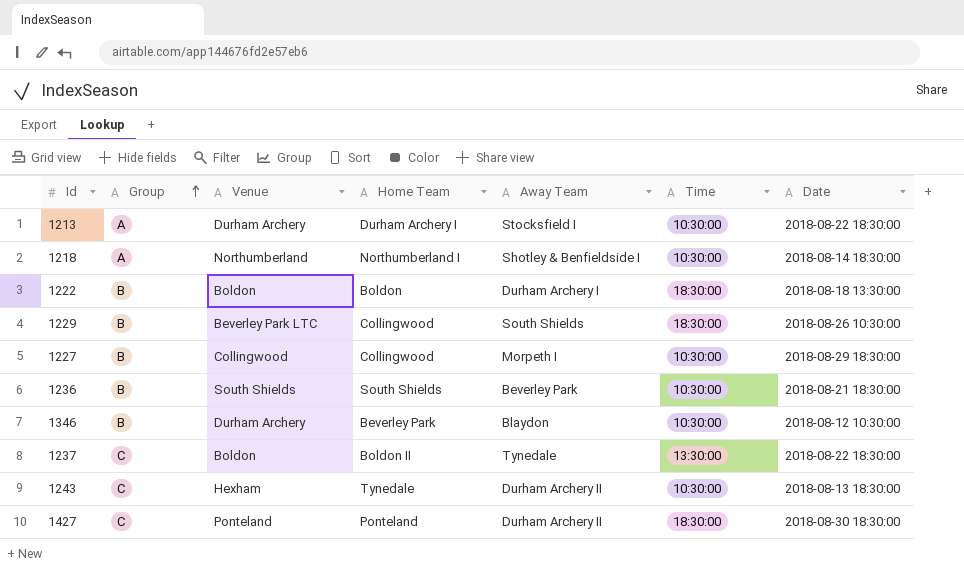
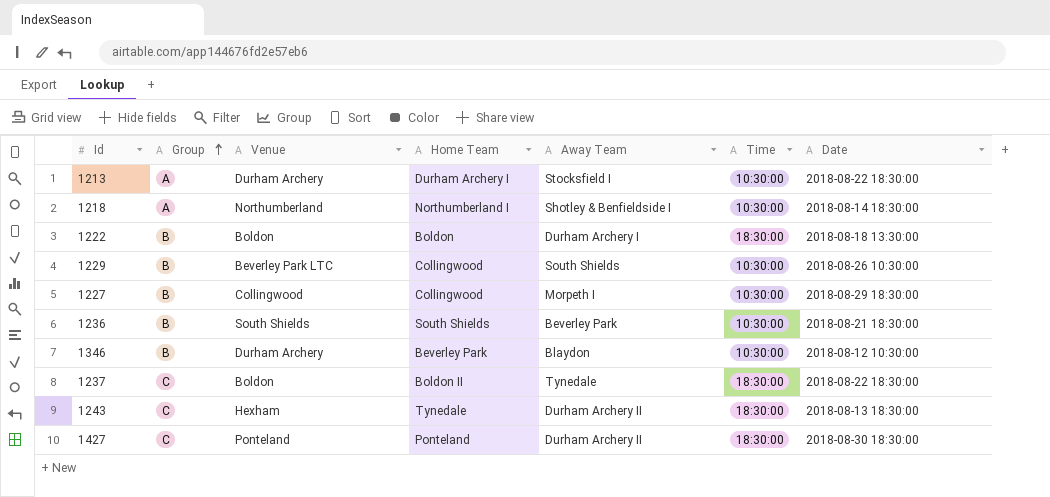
1229 | Time: 18:30:00 -> 10:30:00
1237 | Time: 13:30:00 -> 18:30:00
1243 | Time: 10:30:00 -> 18:30:00

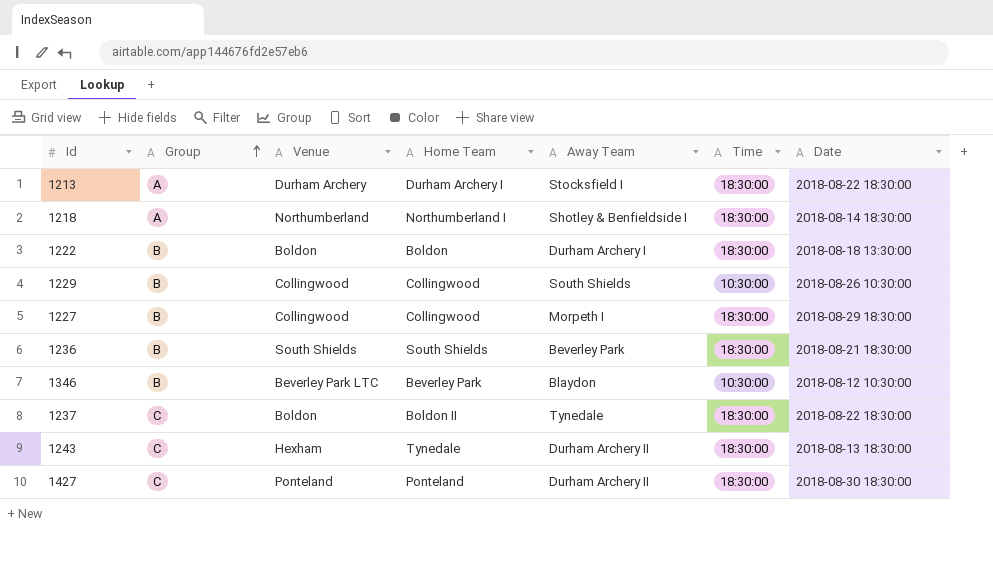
1213 | Time: 10:30:00 -> 18:30:00
1218 | Time: 10:30:00 -> 18:30:00
1229 | Venue: Beverley Park LTC -> Collingwood
1227 | Time: 10:30:00 -> 18:30:00
1236 | Time: 10:30:00 -> 18:30:00
1346 | Venue: Durham Archery -> Beverley Park LTC

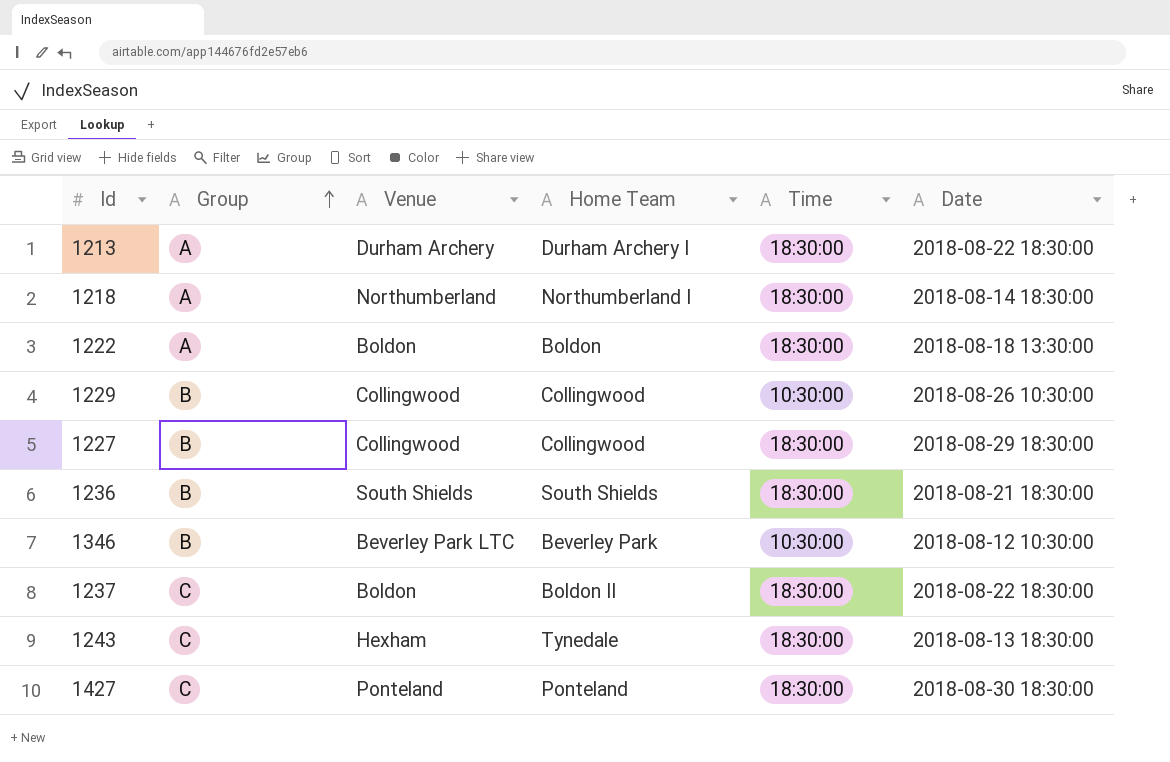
column Away Team | position: 5 -> none
1222 | Group: B -> A

